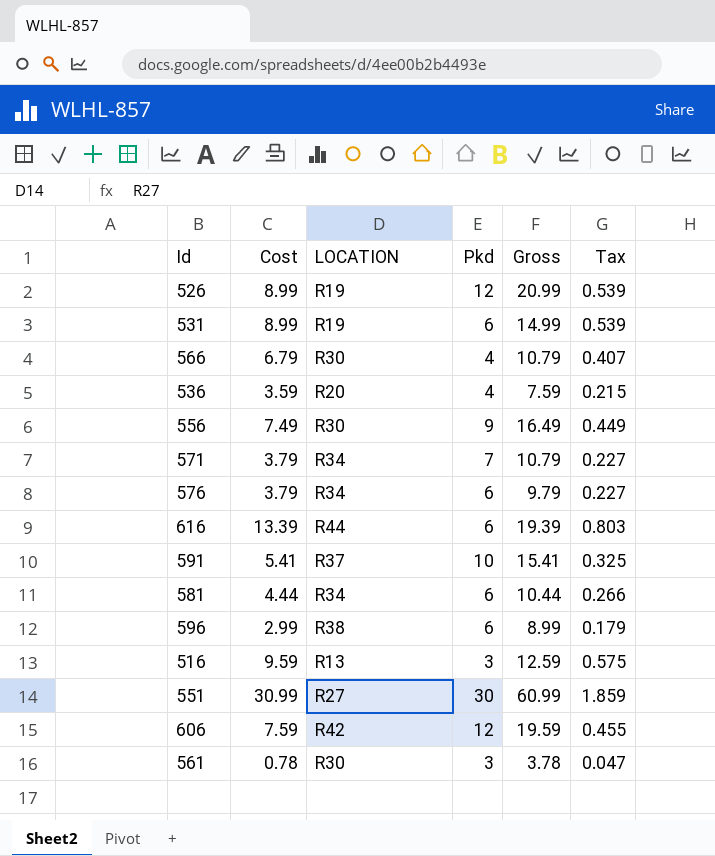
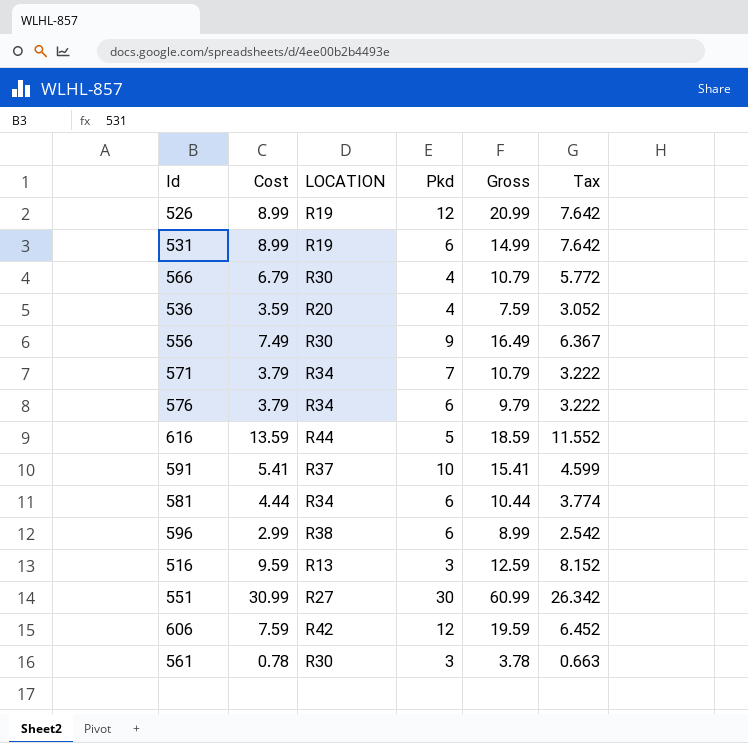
column Tax | formula: [Cost] * 0.06 -> [Cost] * 0.85
616 | Cost: 13.39 -> 13.59
616 | Pkd: 6 -> 5
616 | Gross: 19.39 -> 18.59

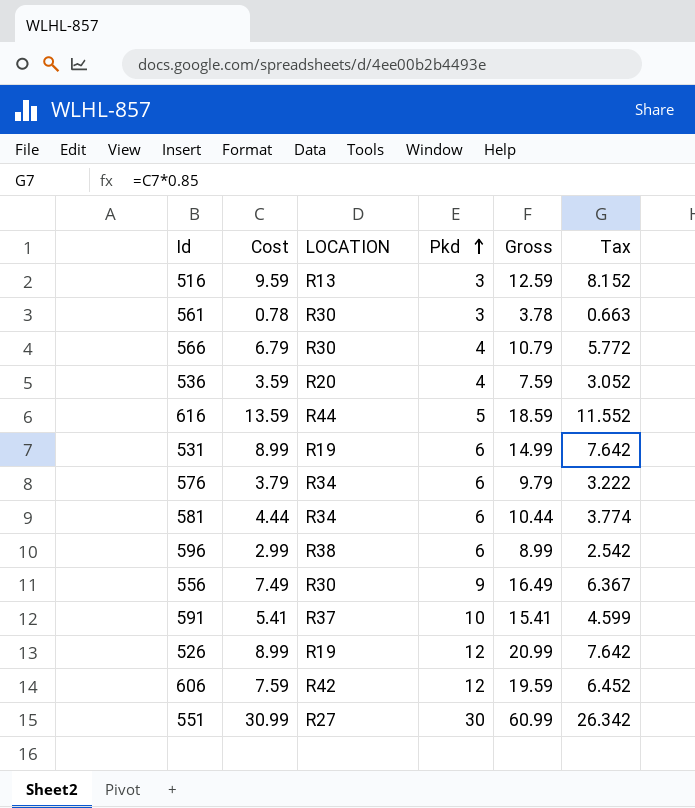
row order: none -> Pkd ascending
row 571: 3.79 | R34 | 7 | 10.79 | 3.222 -> none

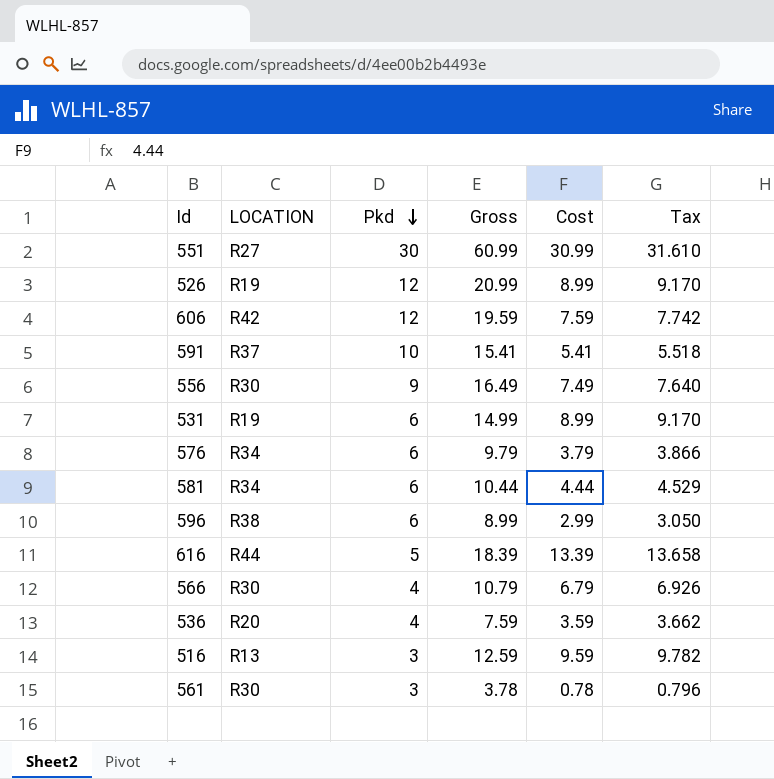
row order: Pkd ascending -> Pkd descending
column Cost | position: 2 -> 5
column Tax | formula: [Cost] * 0.85 -> [Cost] * 1.02
616 | Gross: 18.59 -> 18.39
616 | Cost: 13.59 -> 13.39

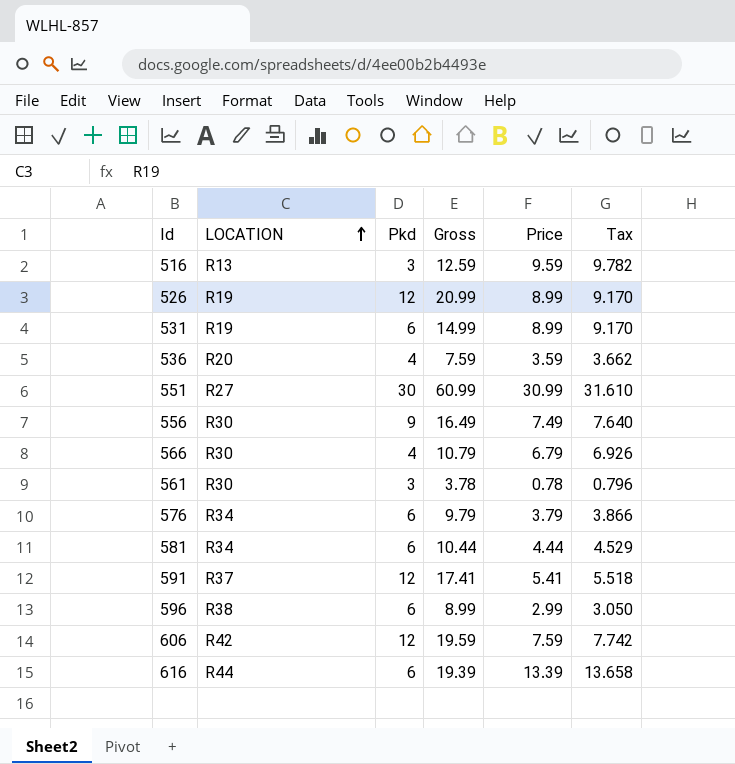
row order: Pkd descending -> LOCATION ascending
column name: Cost -> Price
591 | Pkd: 10 -> 12
591 | Gross: 15.41 -> 17.41
616 | Pkd: 5 -> 6
616 | Gross: 18.39 -> 19.39

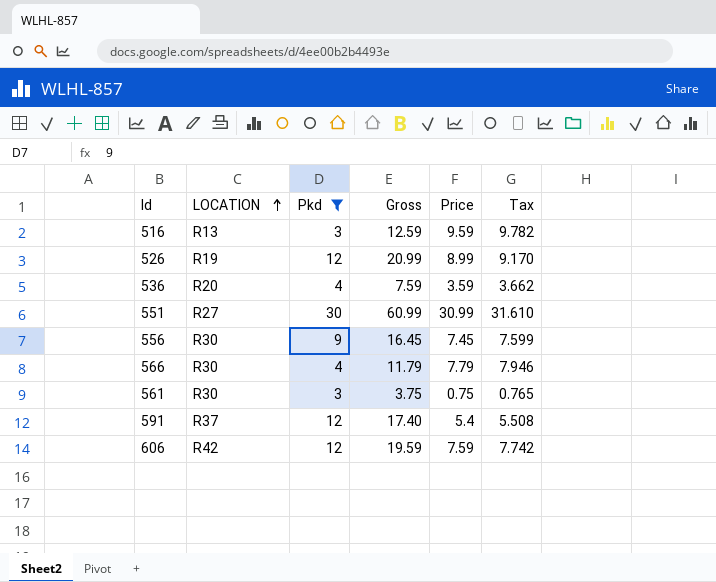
filter: none -> Pkd != 6
556 | Gross: 16.49 -> 16.45
556 | Price: 7.49 -> 7.45
556 | Tax: 7.640 -> 7.599
566 | Gross: 10.79 -> 11.79
566 | Price: 6.79 -> 7.79
566 | Tax: 6.926 -> 7.946
561 | Gross: 3.78 -> 3.75
561 | Price: 0.78 -> 0.75
561 | Tax: 0.796 -> 0.765
591 | Gross: 17.41 -> 17.40
591 | Price: 5.41 -> 5.4
591 | Tax: 5.518 -> 5.508

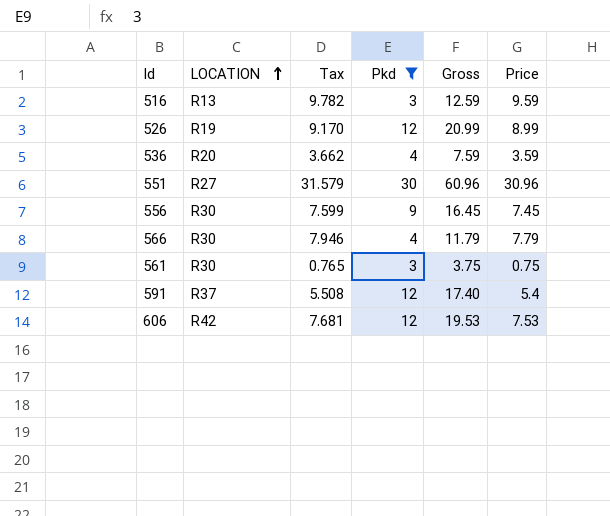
column Tax | position: 6 -> 3
551 | Tax: 31.610 -> 31.579
551 | Gross: 60.99 -> 60.96
551 | Price: 30.99 -> 30.96
606 | Tax: 7.742 -> 7.681
606 | Gross: 19.59 -> 19.53
606 | Price: 7.59 -> 7.53

